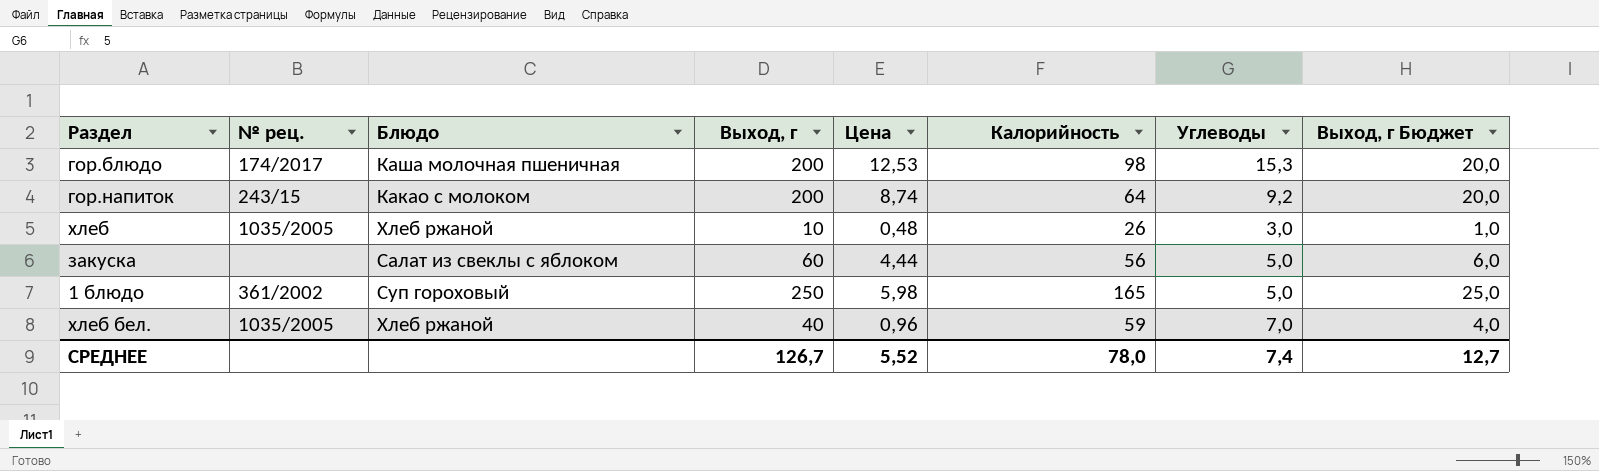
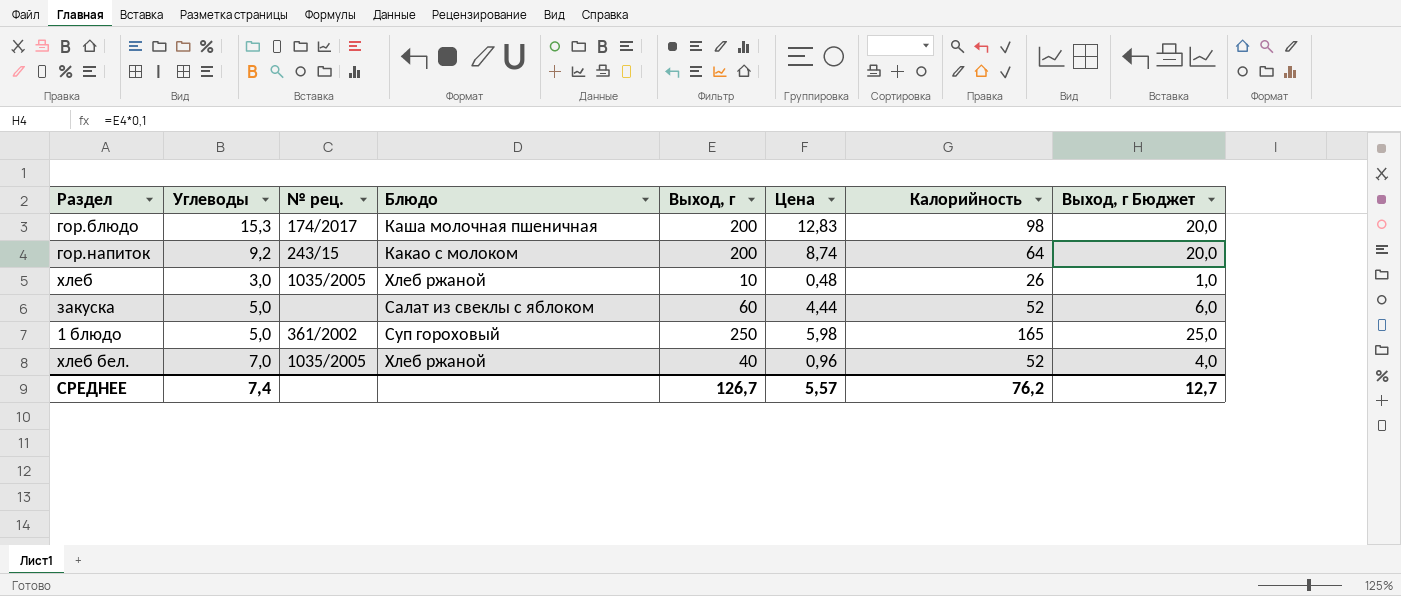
column Углеводы | position: 7 -> 2
гор.блюдо | Цена: 12,53 -> 12,83
закуска | Калорийность: 56 -> 52
хлеб бел. | Калорийность: 59 -> 52
СРЕДНЕЕ | Цена: 5,52 -> 5,57
СРЕДНЕЕ | Калорийность: 78,0 -> 76,2

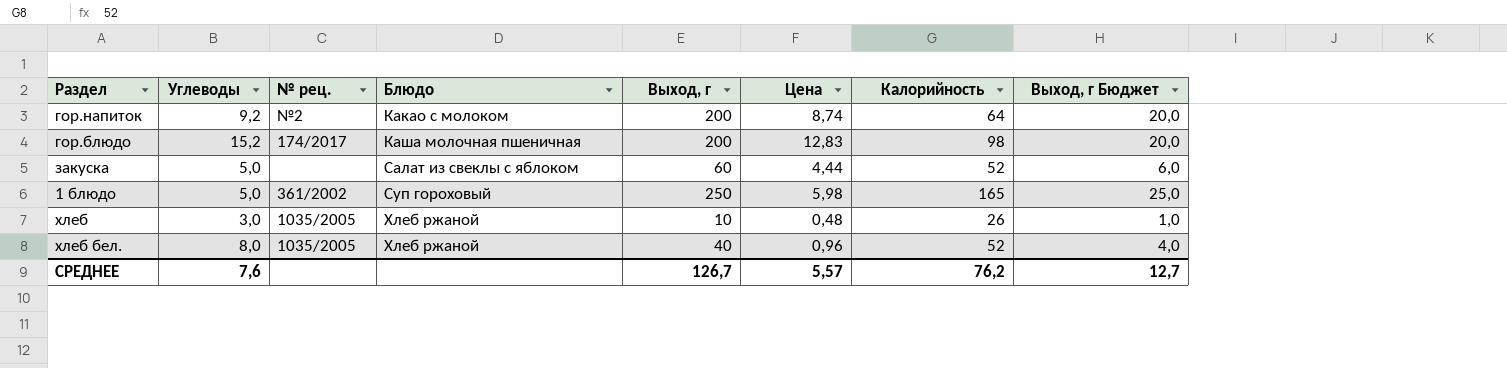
row order: none -> Блюдо ascending
гор.напиток | № рец.: 243/15 -> №2
гор.блюдо | Углеводы: 15,3 -> 15,2
хлеб бел. | Углеводы: 7,0 -> 8,0
СРЕДНЕЕ | Углеводы: 7,4 -> 7,6

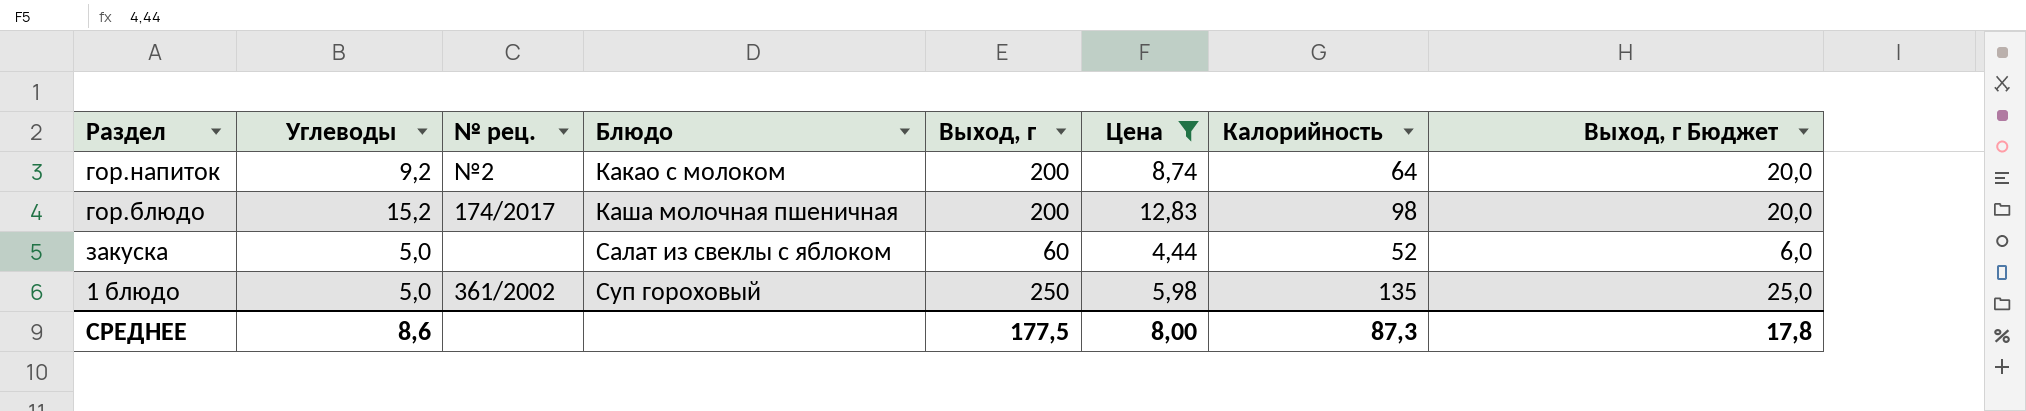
filter: none -> Цена >= 4,44
1 блюдо | Калорийность: 165 -> 135
СРЕДНЕЕ | Углеводы: 7,6 -> 8,6
СРЕДНЕЕ | Выход, г: 126,7 -> 177,5
СРЕДНЕЕ | Цена: 5,57 -> 8,00
СРЕДНЕЕ | Калорийность: 76,2 -> 87,3
СРЕДНЕЕ | Выход, г Бюджет: 12,7 -> 17,8

